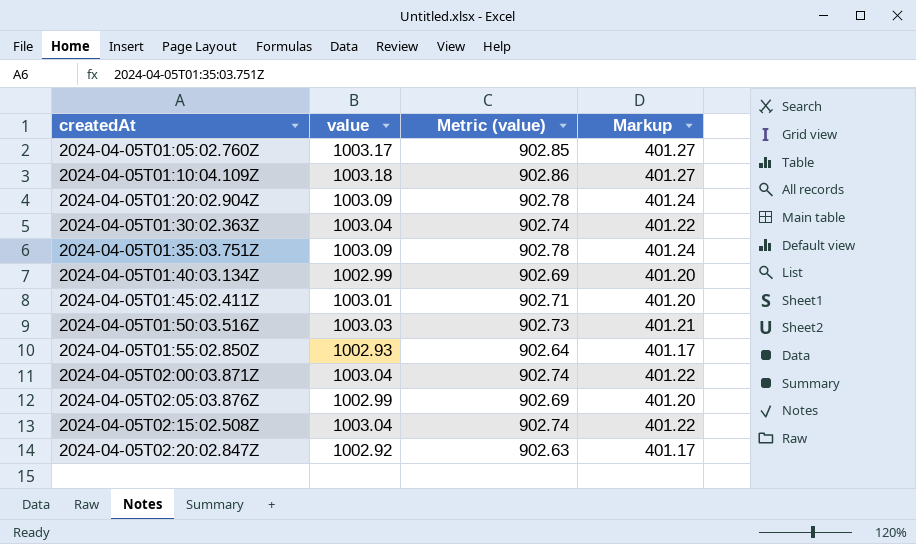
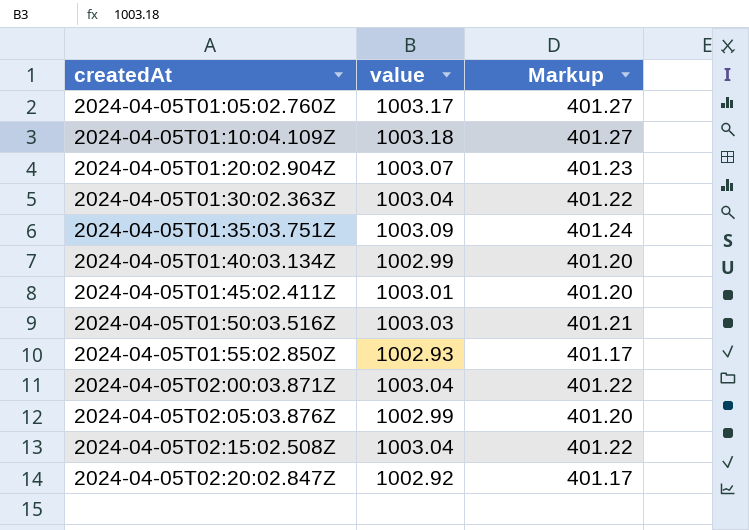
column Metric (value) | formula: [value] * 0.9 -> none
2024-04-05T01:20:02.904Z | value: 1003.09 -> 1003.07
2024-04-05T01:20:02.904Z | Markup: 401.24 -> 401.23

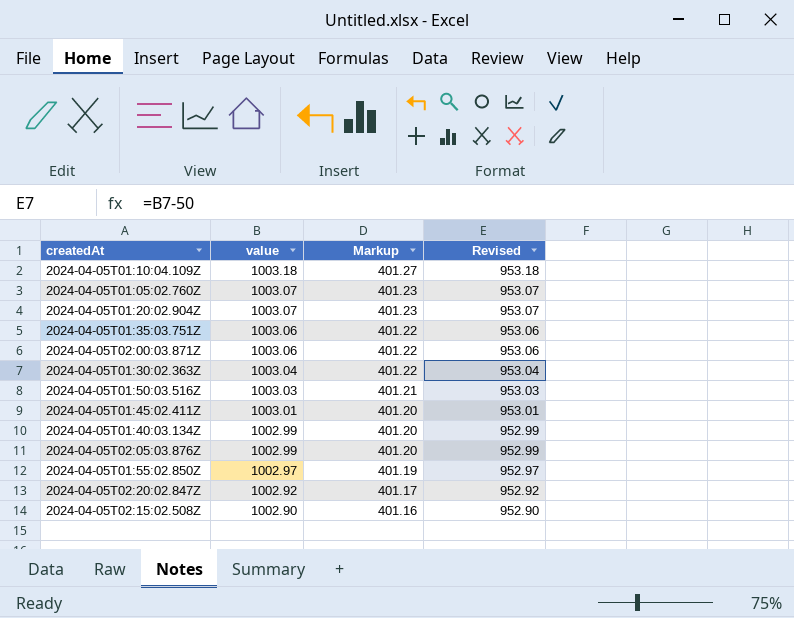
row order: createdAt ascending -> value descending
column Revised | formula: none -> [value] - 50
2024-04-05T01:05:02.760Z | value: 1003.17 -> 1003.07
2024-04-05T01:05:02.760Z | Markup: 401.27 -> 401.23
2024-04-05T01:35:03.751Z | value: 1003.09 -> 1003.06
2024-04-05T01:35:03.751Z | Markup: 401.24 -> 401.22
2024-04-05T02:00:03.871Z | value: 1003.04 -> 1003.06
2024-04-05T01:55:02.850Z | value: 1002.93 -> 1002.97
2024-04-05T01:55:02.850Z | Markup: 401.17 -> 401.19
2024-04-05T02:15:02.508Z | value: 1003.04 -> 1002.90
2024-04-05T02:15:02.508Z | Markup: 401.22 -> 401.16

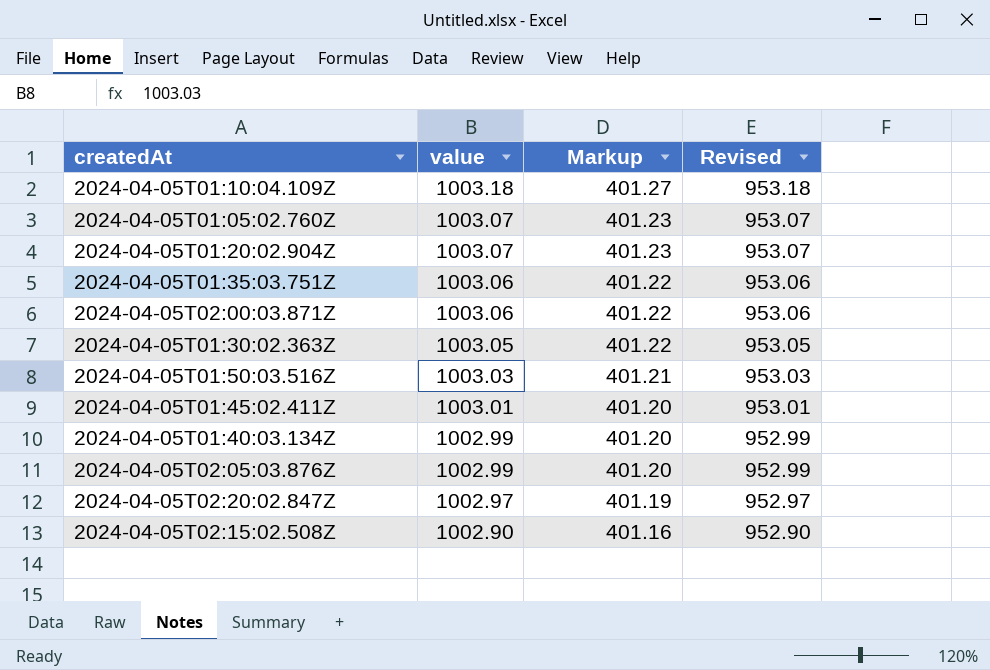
row 2024-04-05T01:55:02.850Z: 1002.97 | 401.19 | 952.97 -> none
2024-04-05T01:30:02.363Z | value: 1003.04 -> 1003.05
2024-04-05T01:30:02.363Z | Revised: 953.04 -> 953.05
2024-04-05T02:20:02.847Z | value: 1002.92 -> 1002.97
2024-04-05T02:20:02.847Z | Markup: 401.17 -> 401.19
2024-04-05T02:20:02.847Z | Revised: 952.92 -> 952.97

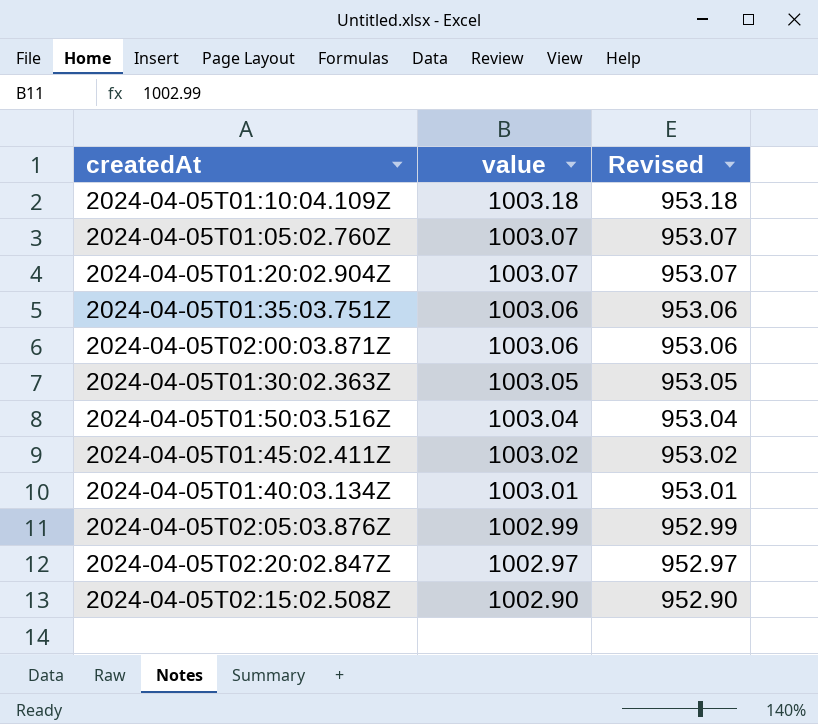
column Markup | formula: [value] * 0.4 -> none
2024-04-05T01:50:03.516Z | value: 1003.03 -> 1003.04
2024-04-05T01:50:03.516Z | Revised: 953.03 -> 953.04
2024-04-05T01:45:02.411Z | value: 1003.01 -> 1003.02
2024-04-05T01:45:02.411Z | Revised: 953.01 -> 953.02
2024-04-05T01:40:03.134Z | value: 1002.99 -> 1003.01
2024-04-05T01:40:03.134Z | Revised: 952.99 -> 953.01

